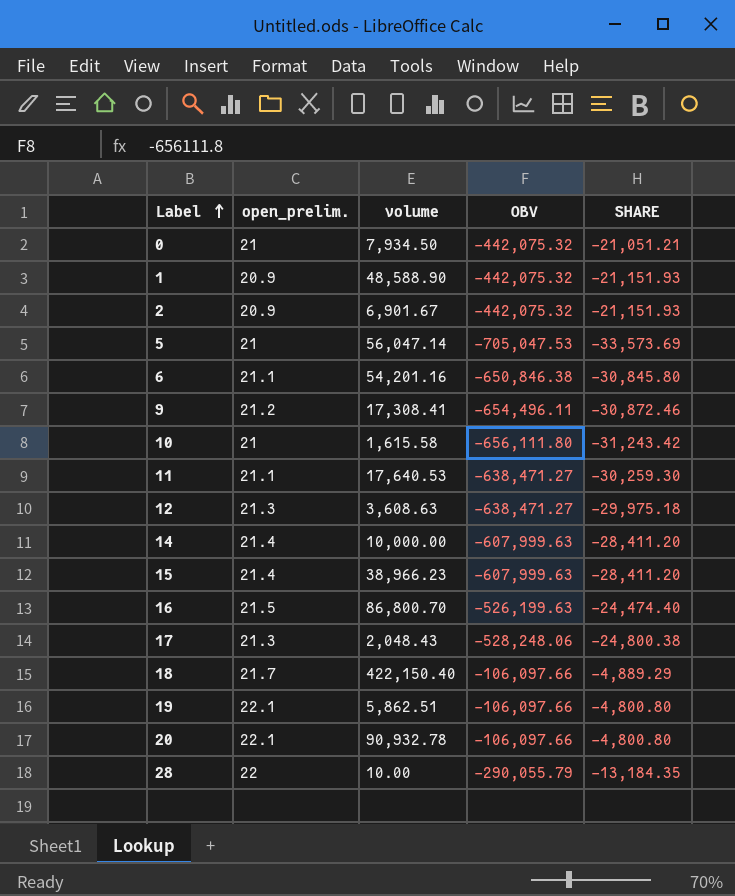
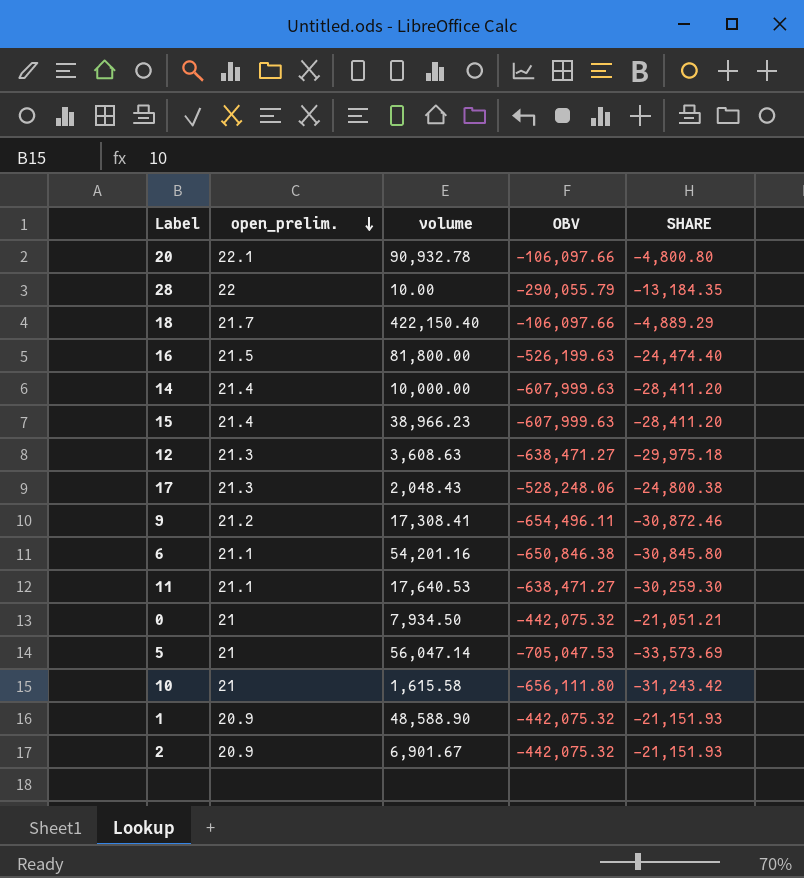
row order: Label ascending -> open_prelim. descending
row 19: 22.1 | 5,862.51 | -106,097.66 | -4,800.80 -> none
16 | volume: 86,800.70 -> 81,800.00

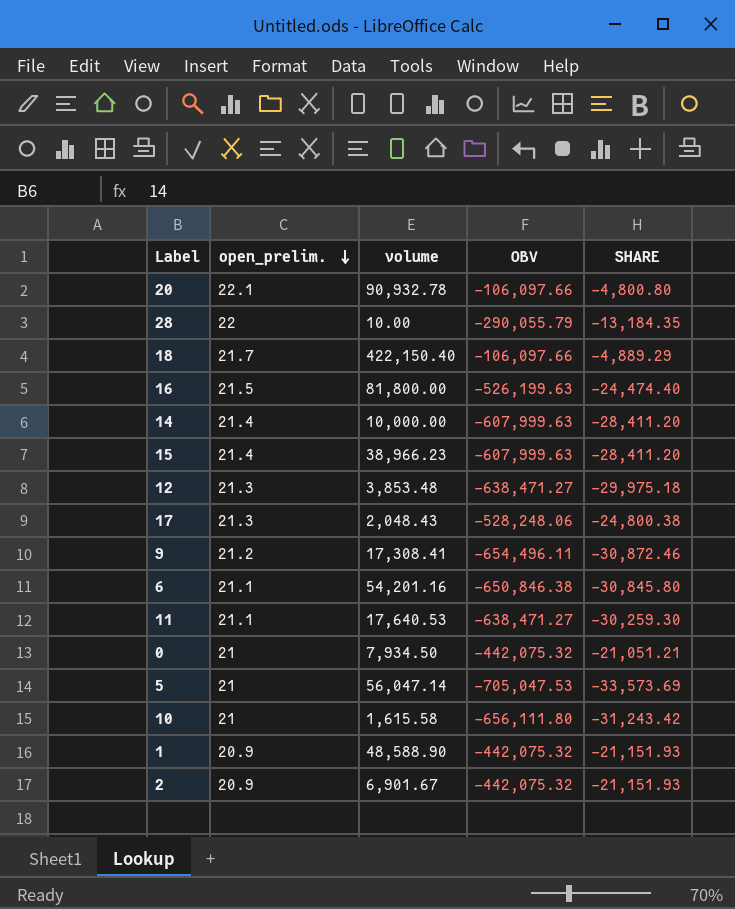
12 | volume: 3,608.63 -> 3,853.48

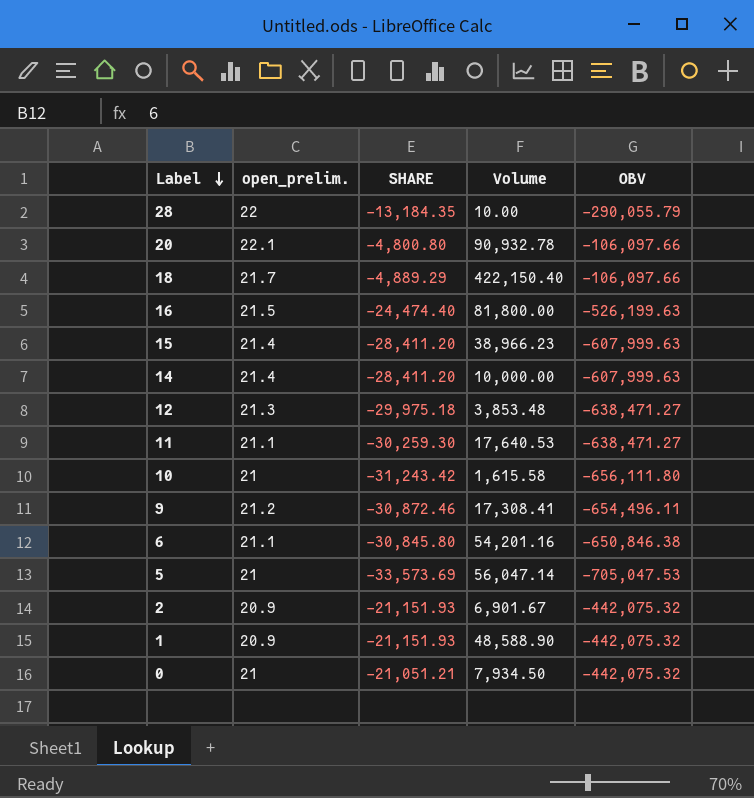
row order: open_prelim. descending -> Label descending
column SHARE | position: 5 -> 3
column name: volume -> Volume
row 17: 21.3 | 2,048.43 | -528,248.06 | -24,800.38 -> none

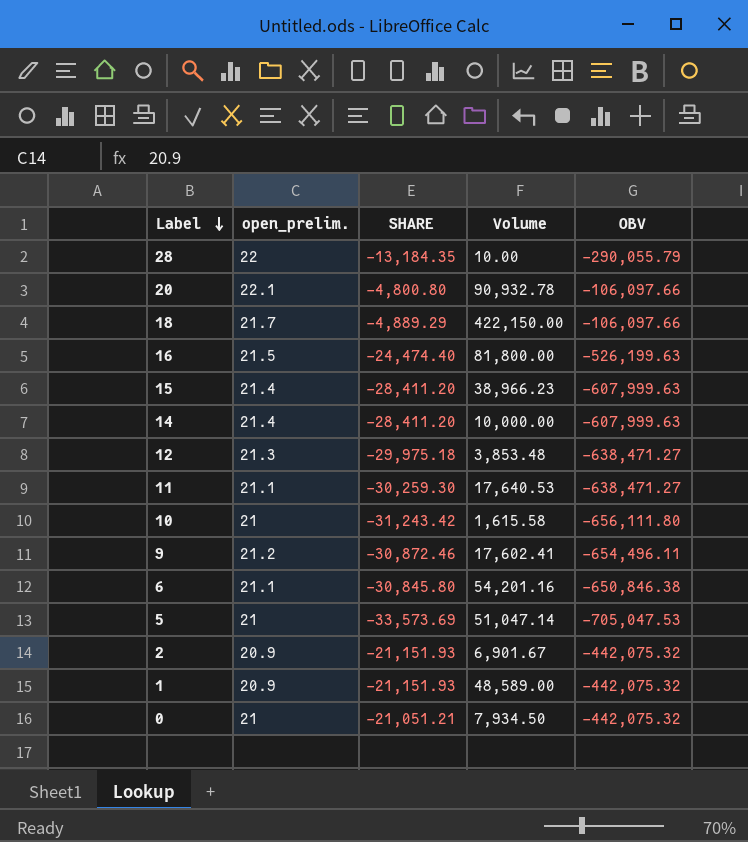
18 | Volume: 422,150.40 -> 422,150.00
9 | Volume: 17,308.41 -> 17,602.41
5 | Volume: 56,047.14 -> 51,047.14
1 | Volume: 48,588.90 -> 48,589.00

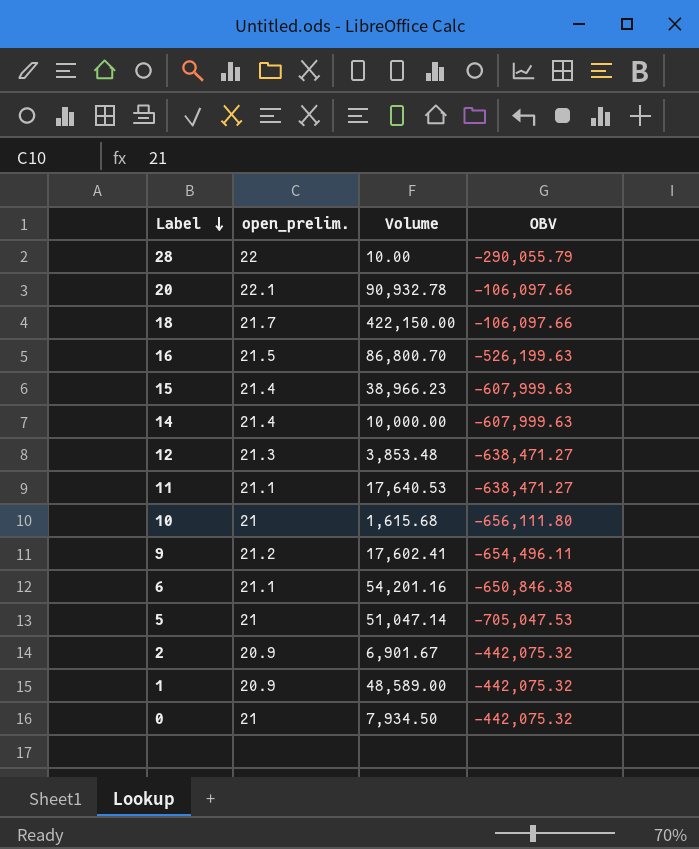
column SHARE | formula: [OBV] / [open_prelim.] -> none
16 | Volume: 81,800.00 -> 86,800.70
10 | Volume: 1,615.58 -> 1,615.68

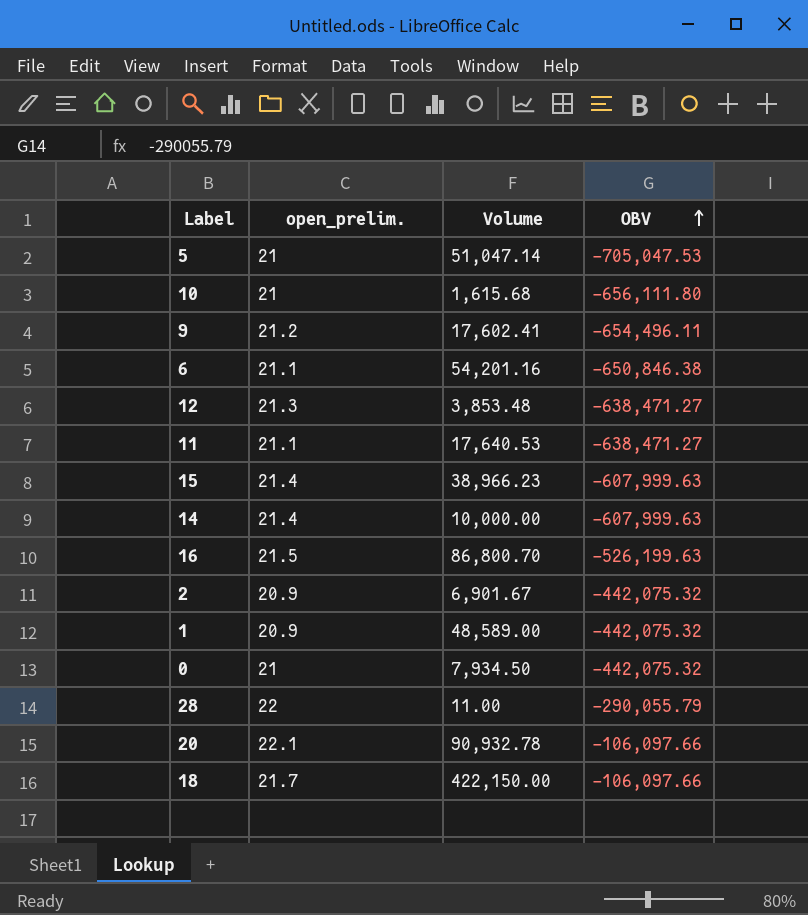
row order: Label descending -> OBV ascending
28 | Volume: 10.00 -> 11.00

